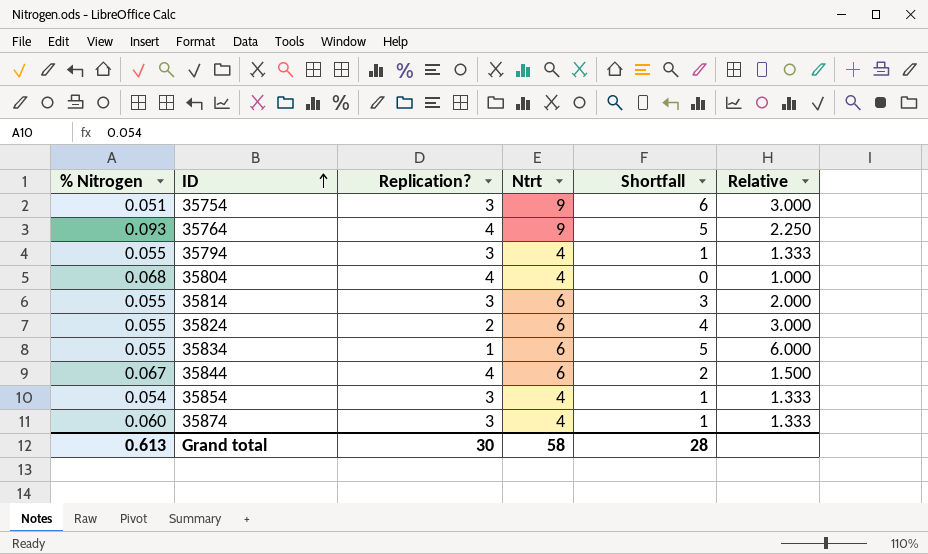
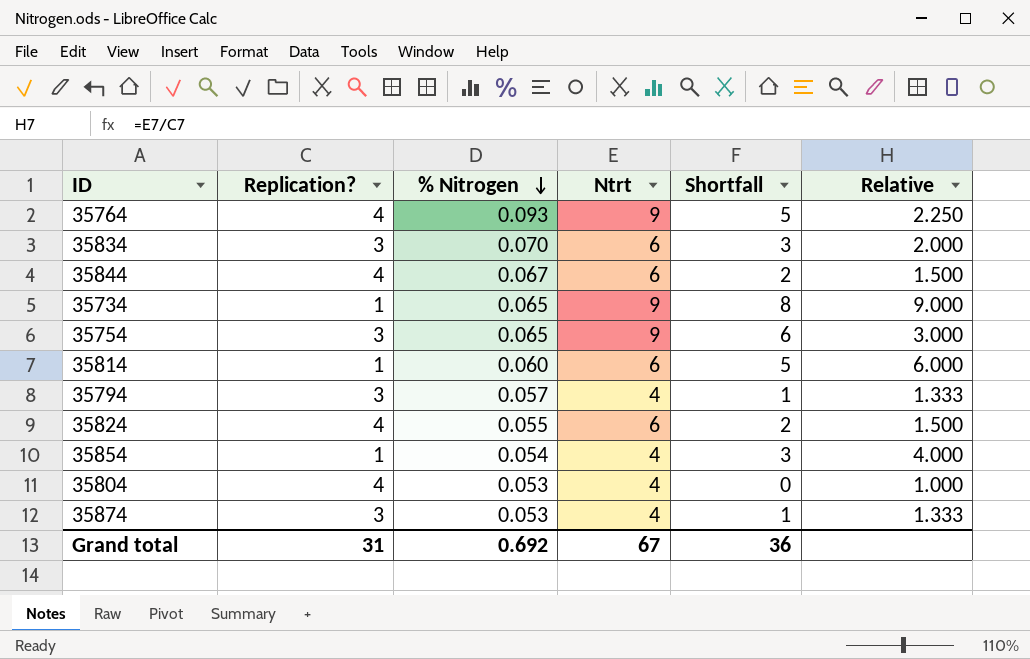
row order: ID ascending -> % Nitrogen descending
column % Nitrogen | position: 1 -> 3
35834 | Replication?: 1 -> 3
35834 | % Nitrogen: 0.055 -> 0.070
35834 | Shortfall: 5 -> 3
35834 | Relative: 6.000 -> 2.000
row 35734: none -> 1 | 0.065 | 9 | 8 | 9.000
35754 | % Nitrogen: 0.051 -> 0.065
35814 | Replication?: 3 -> 1
35814 | % Nitrogen: 0.055 -> 0.060
35814 | Shortfall: 3 -> 5
35814 | Relative: 2.000 -> 6.000
35794 | % Nitrogen: 0.055 -> 0.057
35824 | Replication?: 2 -> 4
35824 | Shortfall: 4 -> 2
35824 | Relative: 3.000 -> 1.500
35854 | Replication?: 3 -> 1
35854 | Shortfall: 1 -> 3
35854 | Relative: 1.333 -> 4.000
35804 | % Nitrogen: 0.068 -> 0.053
35874 | % Nitrogen: 0.060 -> 0.053
Grand total | Replication?: 30 -> 31
Grand total | % Nitrogen: 0.613 -> 0.692
Grand total | Ntrt: 58 -> 67
Grand total | Shortfall: 28 -> 36

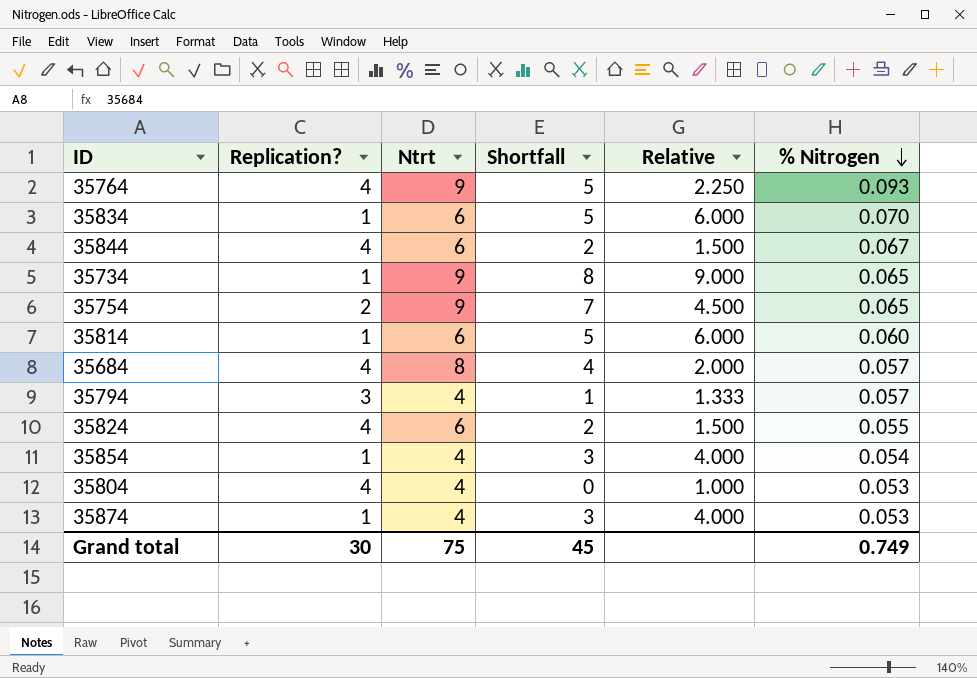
column % Nitrogen | position: 3 -> 6
35834 | Replication?: 3 -> 1
35834 | Shortfall: 3 -> 5
35834 | Relative: 2.000 -> 6.000
35754 | Replication?: 3 -> 2
35754 | Shortfall: 6 -> 7
35754 | Relative: 3.000 -> 4.500
row 35684: none -> 4 | 8 | 4 | 2.000 | 0.057
35874 | Replication?: 3 -> 1
35874 | Shortfall: 1 -> 3
35874 | Relative: 1.333 -> 4.000
Grand total | Replication?: 31 -> 30
Grand total | Ntrt: 67 -> 75
Grand total | Shortfall: 36 -> 45
Grand total | % Nitrogen: 0.692 -> 0.749

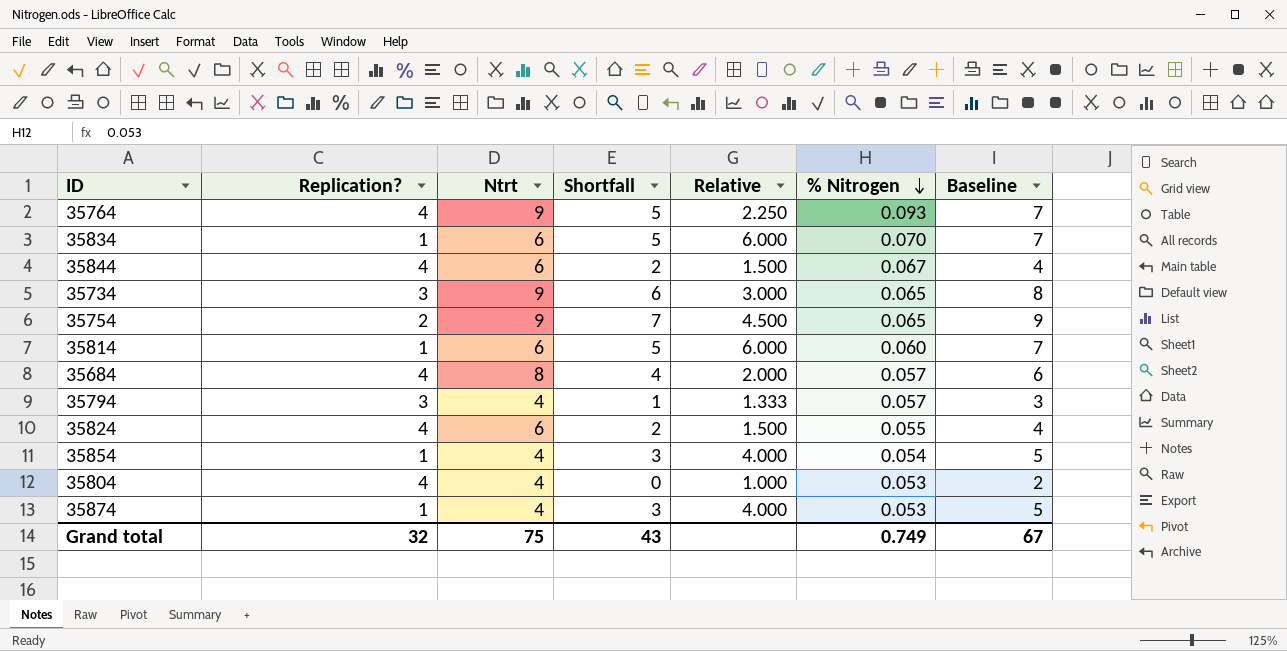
column Baseline | formula: none -> [Shortfall] + 2
35734 | Replication?: 1 -> 3
35734 | Shortfall: 8 -> 6
35734 | Relative: 9.000 -> 3.000
Grand total | Replication?: 30 -> 32
Grand total | Shortfall: 45 -> 43

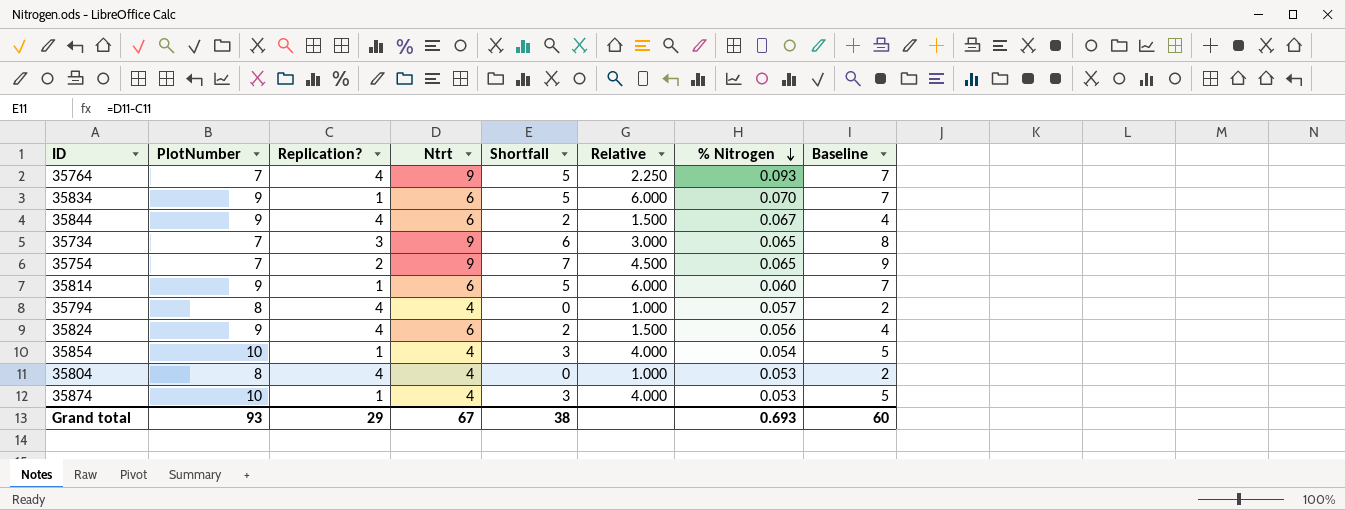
column PlotNumber | position: none -> 2
row 35684: 4 | 8 | 4 | 2.000 | 0.057 | 6 -> none
35794 | Replication?: 3 -> 4
35794 | Shortfall: 1 -> 0
35794 | Relative: 1.333 -> 1.000
35794 | Baseline: 3 -> 2
35824 | % Nitrogen: 0.055 -> 0.056
Grand total | Replication?: 32 -> 29
Grand total | Ntrt: 75 -> 67
Grand total | Shortfall: 43 -> 38
Grand total | % Nitrogen: 0.749 -> 0.693
Grand total | Baseline: 67 -> 60

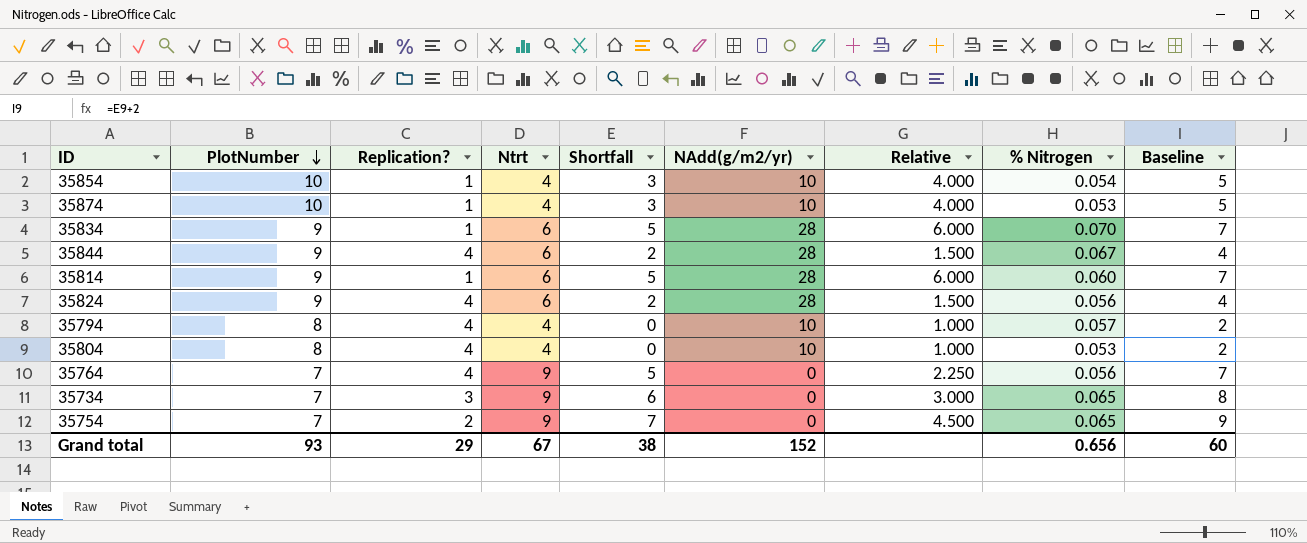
row order: % Nitrogen descending -> PlotNumber descending
column NAdd(g/m2/yr) | position: none -> 6
35764 | % Nitrogen: 0.093 -> 0.056
Grand total | % Nitrogen: 0.693 -> 0.656

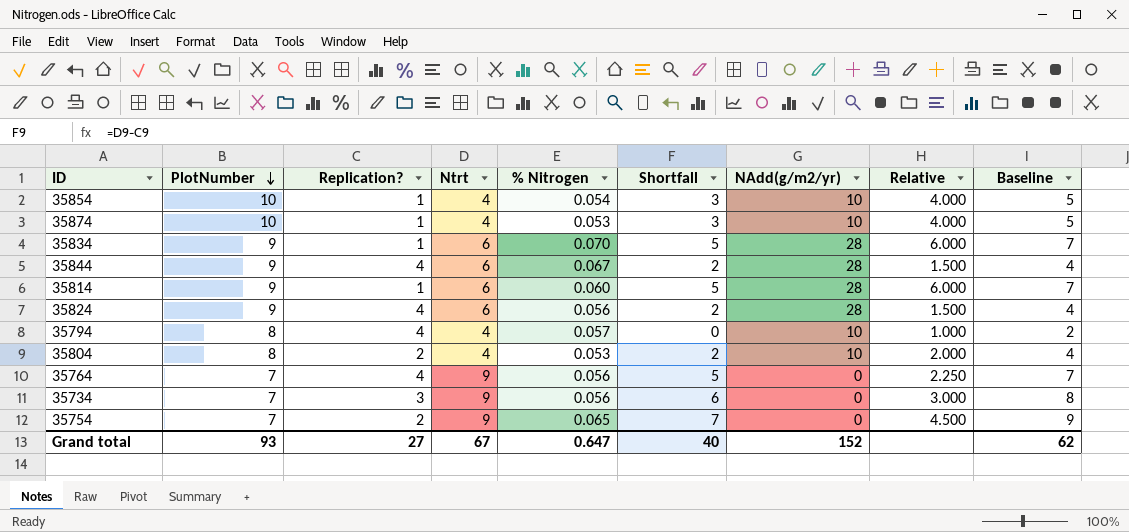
column % Nitrogen | position: 8 -> 5
35804 | Replication?: 4 -> 2
35804 | Shortfall: 0 -> 2
35804 | Relative: 1.000 -> 2.000
35804 | Baseline: 2 -> 4
35734 | % Nitrogen: 0.065 -> 0.056
Grand total | Replication?: 29 -> 27
Grand total | % Nitrogen: 0.656 -> 0.647
Grand total | Shortfall: 38 -> 40
Grand total | Baseline: 60 -> 62

